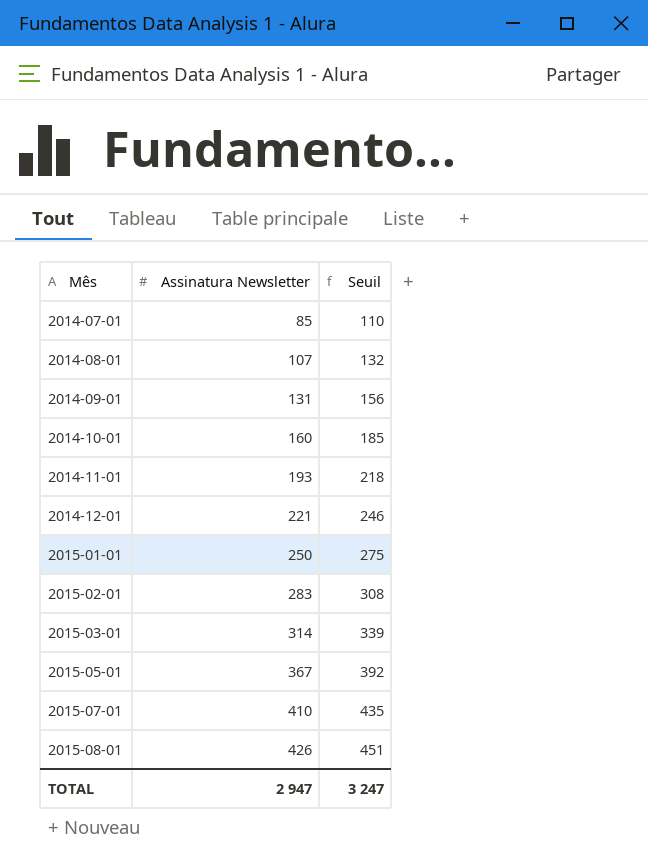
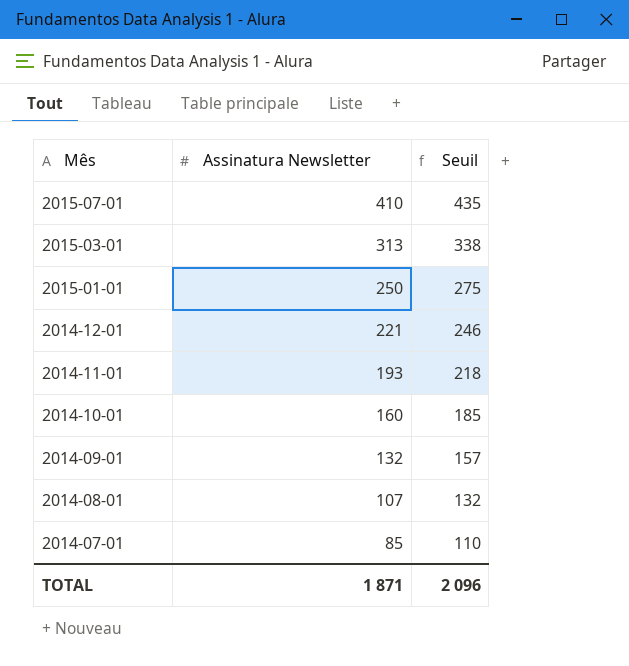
row order: Mês ascending -> Mês descending
row 2015-02-01: 283 | 308 -> none
row 2015-05-01: 367 | 392 -> none
row 2015-08-01: 426 | 451 -> none
2015-03-01 | Assinatura Newsletter: 314 -> 313
2015-03-01 | Seuil: 339 -> 338
2014-09-01 | Assinatura Newsletter: 131 -> 132
2014-09-01 | Seuil: 156 -> 157
TOTAL | Assinatura Newsletter: 2 947 -> 1 871
TOTAL | Seuil: 3 247 -> 2 096

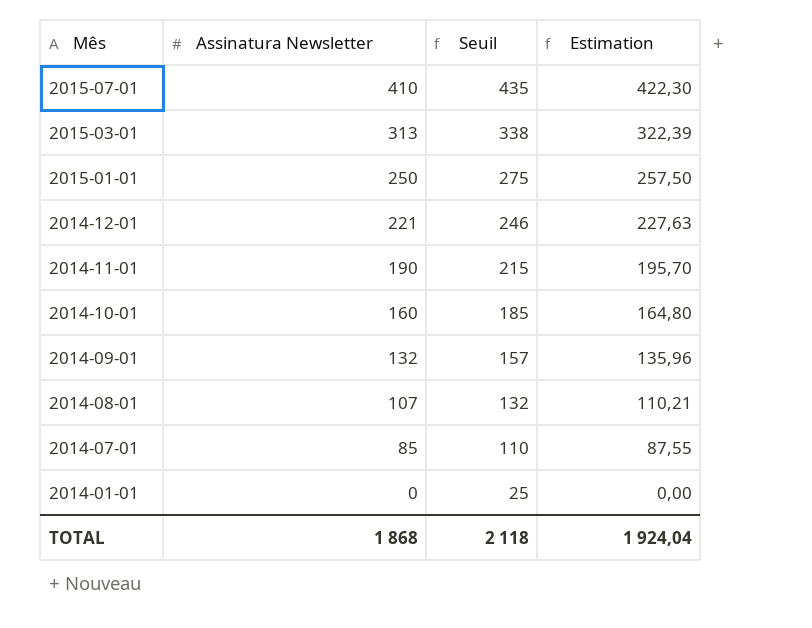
column Estimation | formula: none -> [Assinatura Newsletter] * 1,03
2014-11-01 | Assinatura Newsletter: 193 -> 190
2014-11-01 | Seuil: 218 -> 215
row 2014-01-01: none -> 0 | 25 | 0,00
TOTAL | Assinatura Newsletter: 1 871 -> 1 868
TOTAL | Seuil: 2 096 -> 2 118

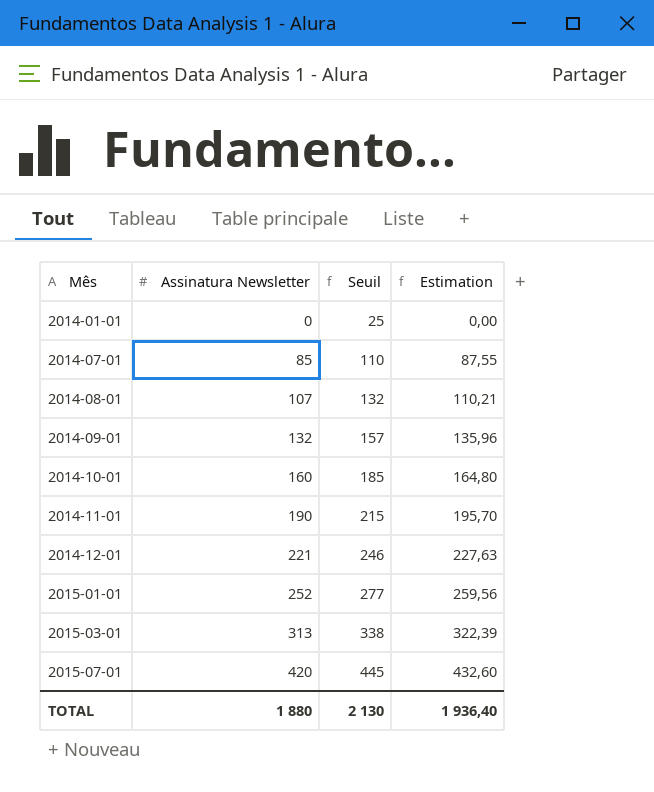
row order: Mês descending -> Mês ascending
2015-01-01 | Assinatura Newsletter: 250 -> 252
2015-01-01 | Seuil: 275 -> 277
2015-01-01 | Estimation: 257,50 -> 259,56
2015-07-01 | Assinatura Newsletter: 410 -> 420
2015-07-01 | Seuil: 435 -> 445
2015-07-01 | Estimation: 422,30 -> 432,60
TOTAL | Assinatura Newsletter: 1 868 -> 1 880
TOTAL | Seuil: 2 118 -> 2 130
TOTAL | Estimation: 1 924,04 -> 1 936,40

